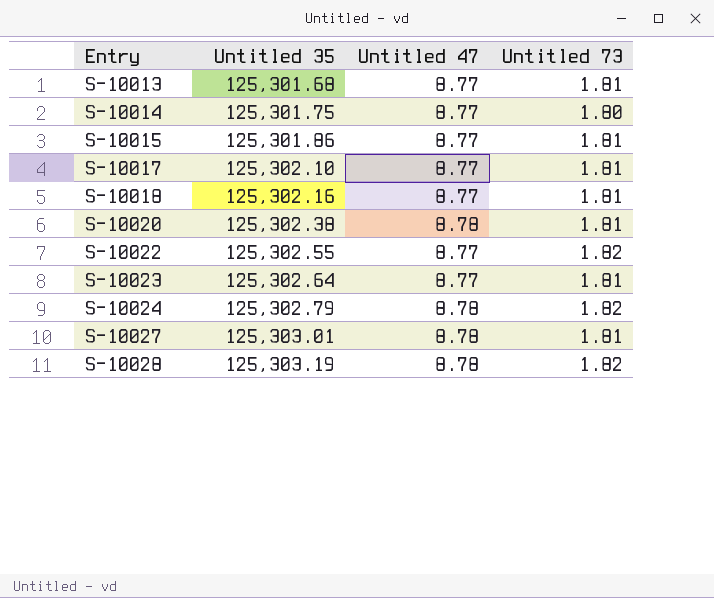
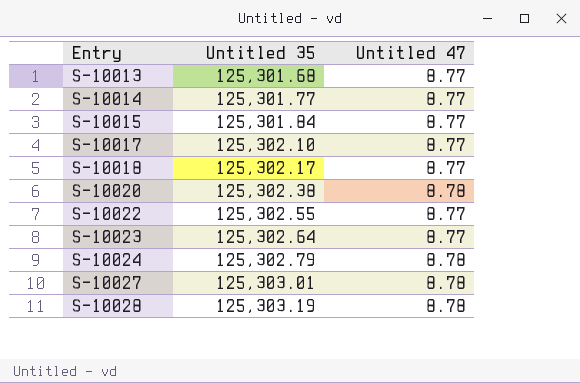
column Untitled 73 | position: 4 -> none
S-10014 | Untitled 35: 125,301.75 -> 125,301.77
S-10015 | Untitled 35: 125,301.86 -> 125,301.84
S-10018 | Untitled 35: 125,302.16 -> 125,302.17

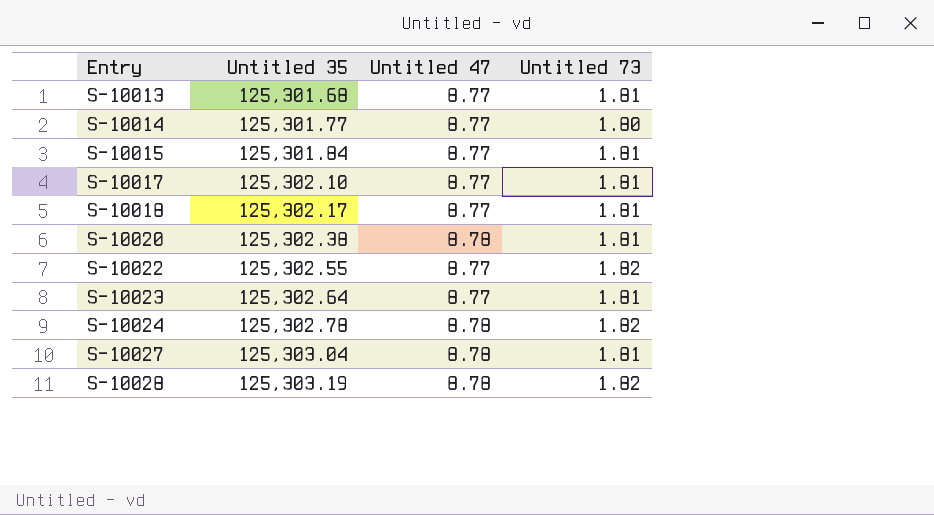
column Untitled 73 | position: none -> 4
S-10024 | Untitled 35: 125,302.79 -> 125,302.78
S-10027 | Untitled 35: 125,303.01 -> 125,303.04

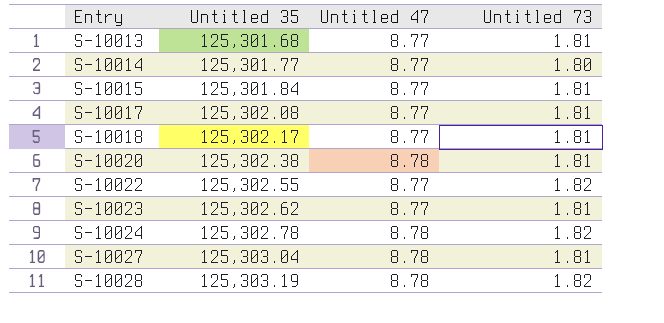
S-10017 | Untitled 35: 125,302.10 -> 125,302.08
S-10023 | Untitled 35: 125,302.64 -> 125,302.62

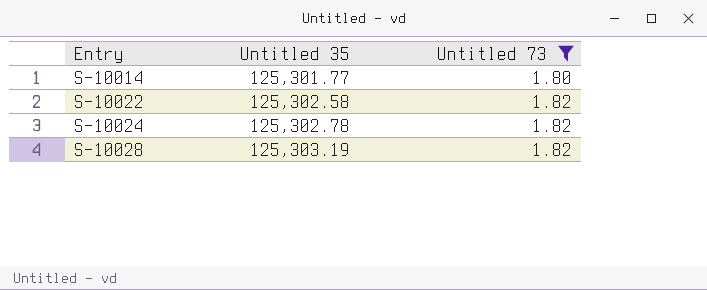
filter: none -> Untitled 73 != 1.81
column Untitled 47 | position: 3 -> none
S-10022 | Untitled 35: 125,302.55 -> 125,302.58

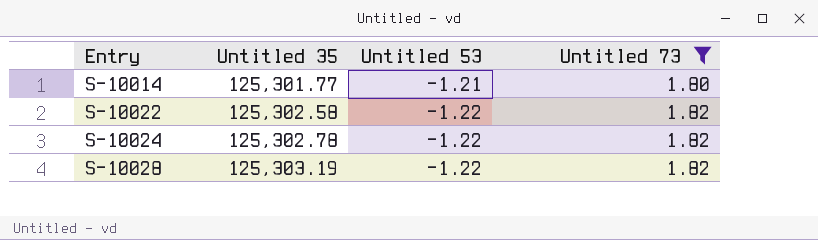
column Untitled 53 | position: none -> 3

